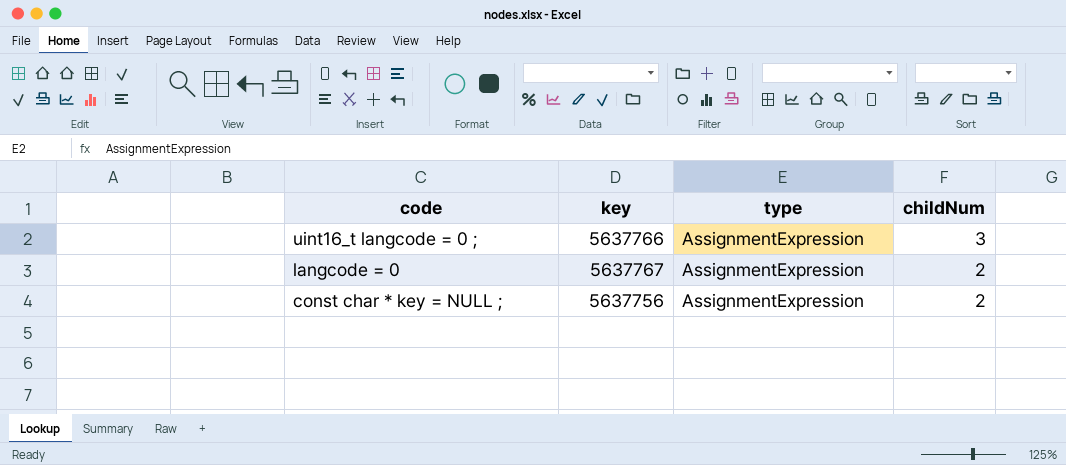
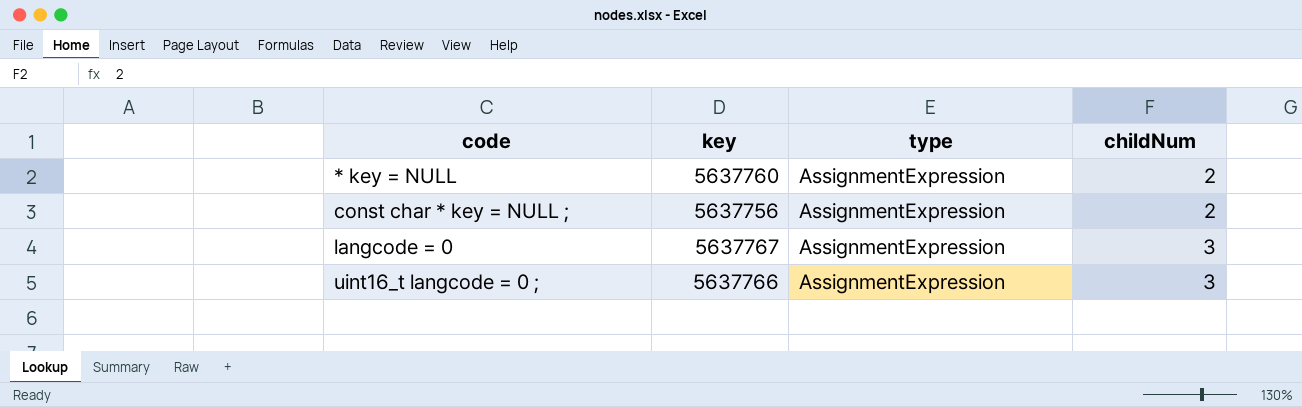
row order: code descending -> code ascending
row * key = NULL: none -> 5637760 | AssignmentExpression | 2
langcode = 0 | childNum: 2 -> 3

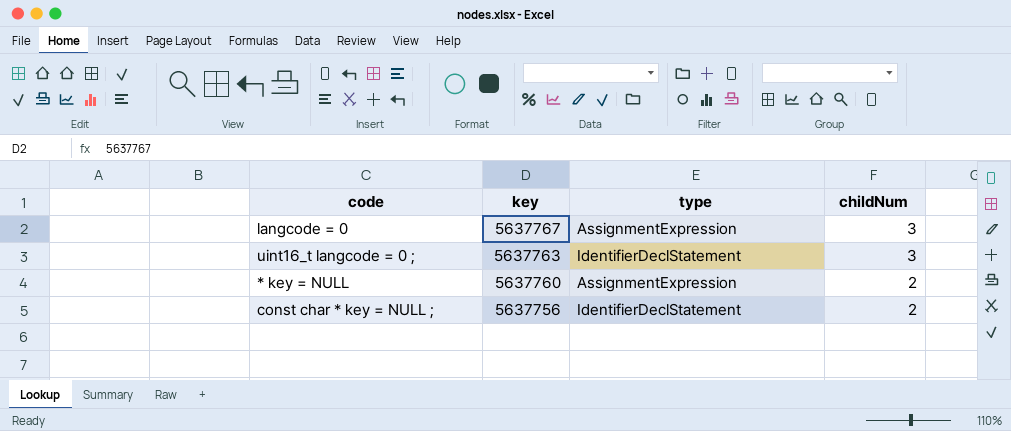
row order: code ascending -> key descending
uint16_t langcode = 0 ; | key: 5637766 -> 5637763
uint16_t langcode = 0 ; | type: AssignmentExpression -> IdentifierDeclStatement
const char * key = NULL ; | type: AssignmentExpression -> IdentifierDeclStatement

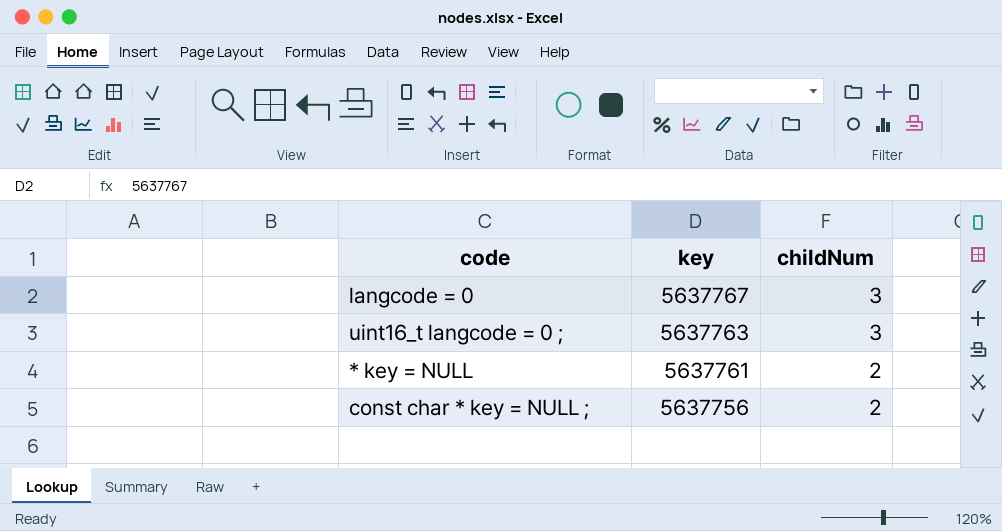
column type | position: 3 -> none
* key = NULL | key: 5637760 -> 5637761

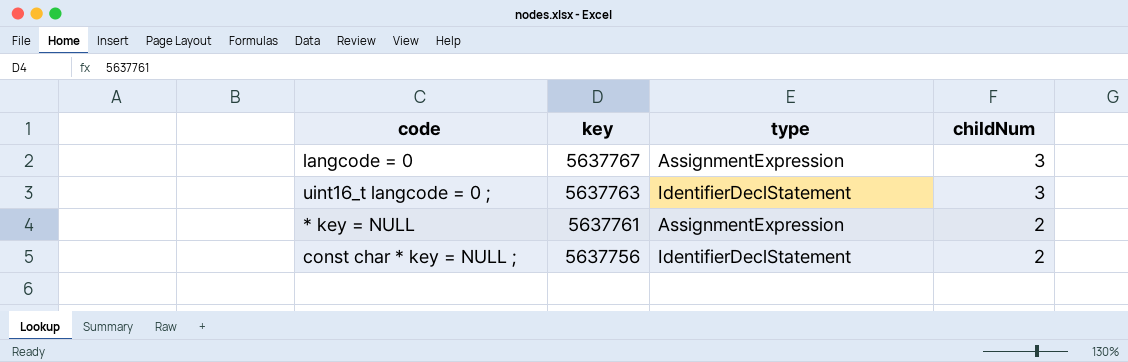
column type | position: none -> 3

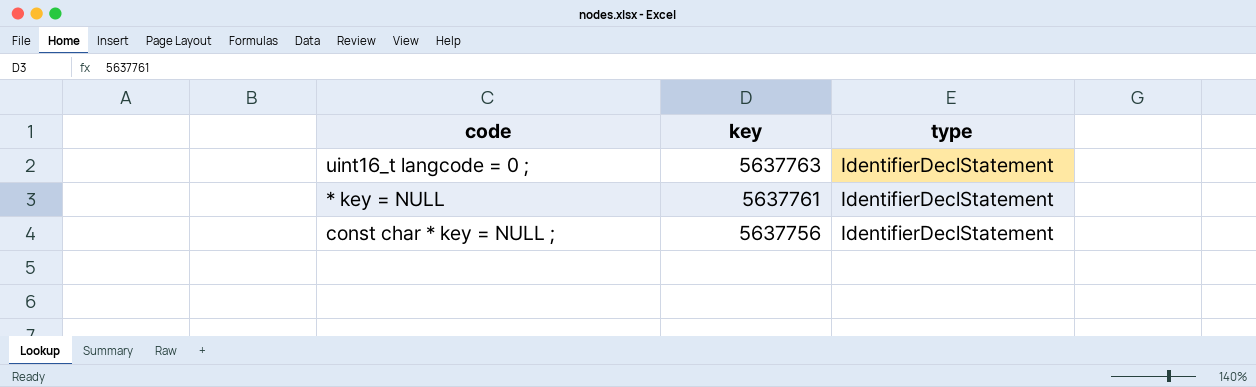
column childNum | position: 4 -> none
row langcode = 0: 5637767 | AssignmentExpression | 3 -> none
* key = NULL | type: AssignmentExpression -> IdentifierDeclStatement

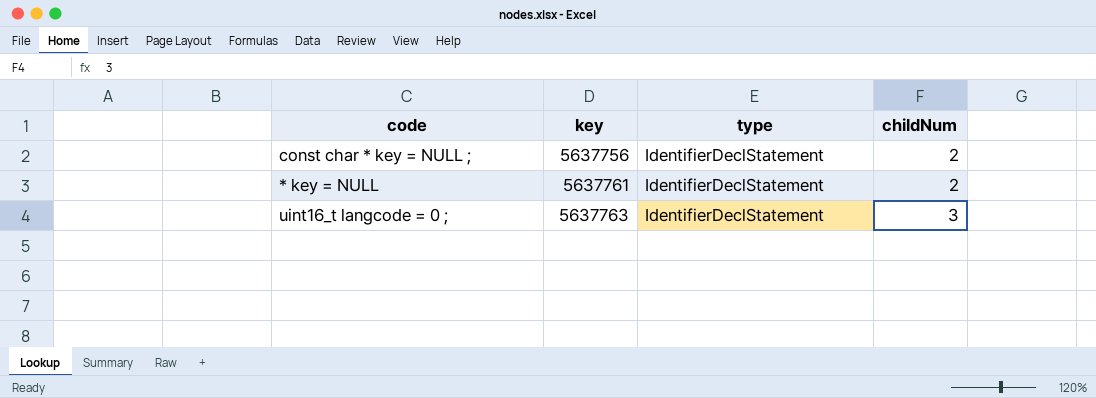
row order: key descending -> key ascending
column childNum | position: none -> 4

